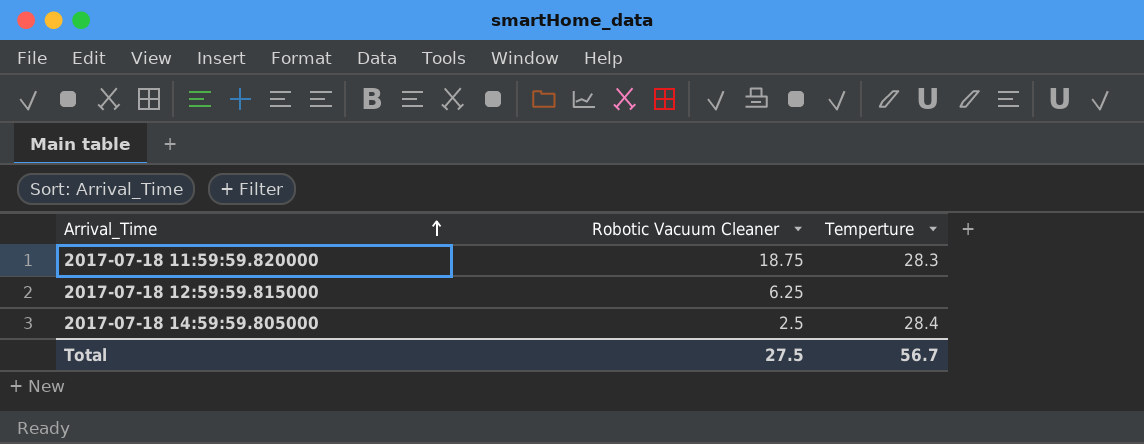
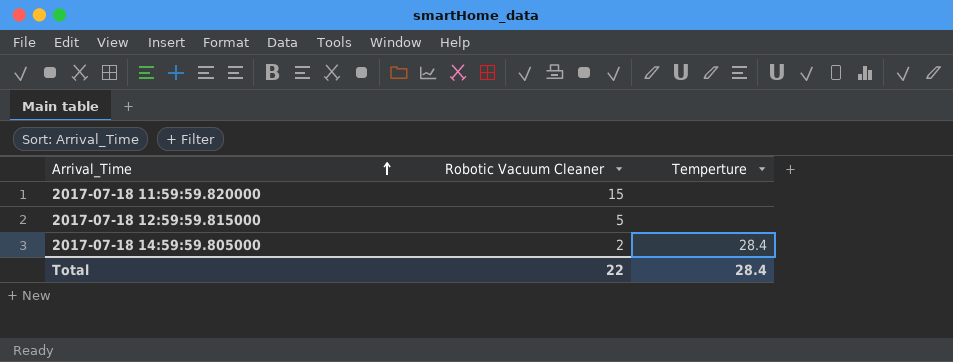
2017-07-18 11:59:59.820000 | Robotic Vacuum Cleaner: 18.75 -> 15
2017-07-18 11:59:59.820000 | Temperture: 28.3 -> none
2017-07-18 12:59:59.815000 | Robotic Vacuum Cleaner: 6.25 -> 5
2017-07-18 14:59:59.805000 | Robotic Vacuum Cleaner: 2.5 -> 2
Total | Robotic Vacuum Cleaner: 27.5 -> 22
Total | Temperture: 56.7 -> 28.4

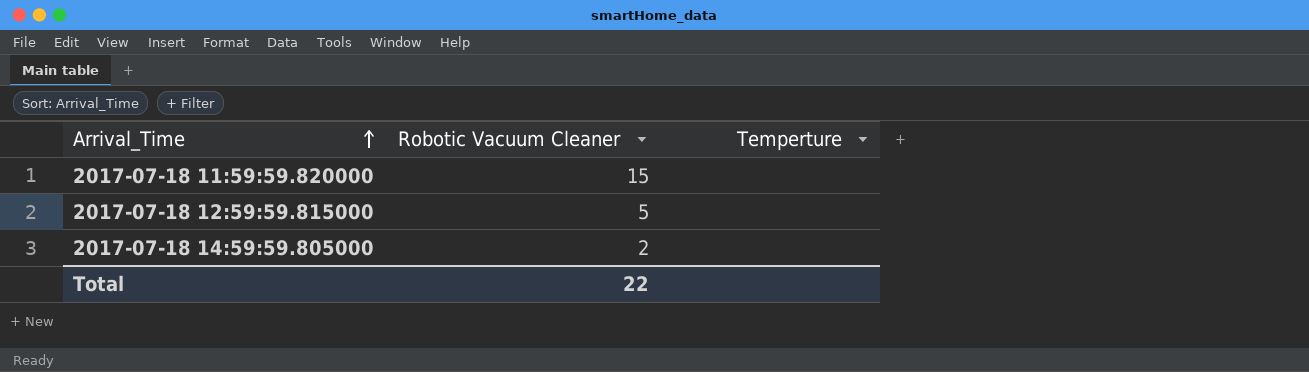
2017-07-18 14:59:59.805000 | Temperture: 28.4 -> none
Total | Temperture: 28.4 -> none

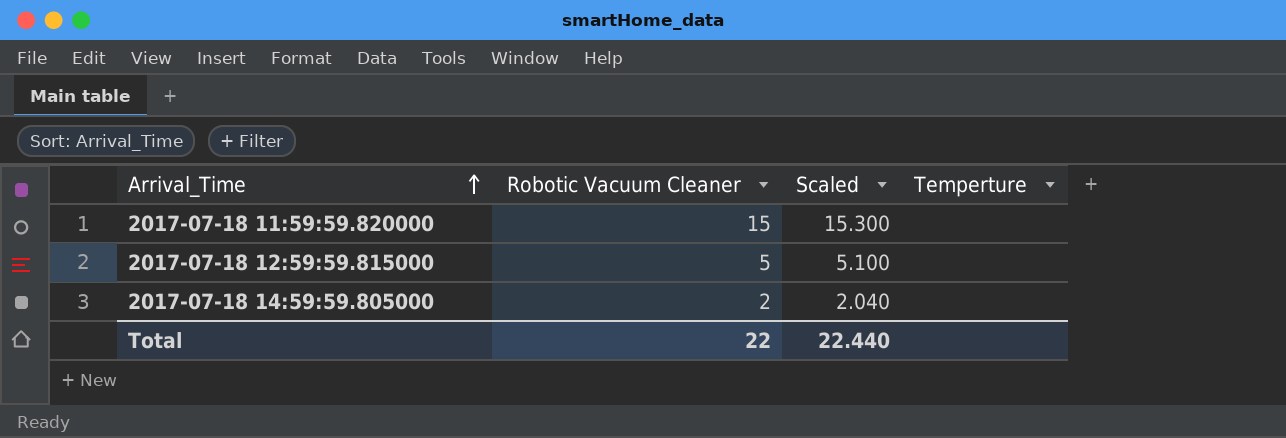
column Scaled | formula: none -> [Robotic Vacuum Cleaner] * 1.02

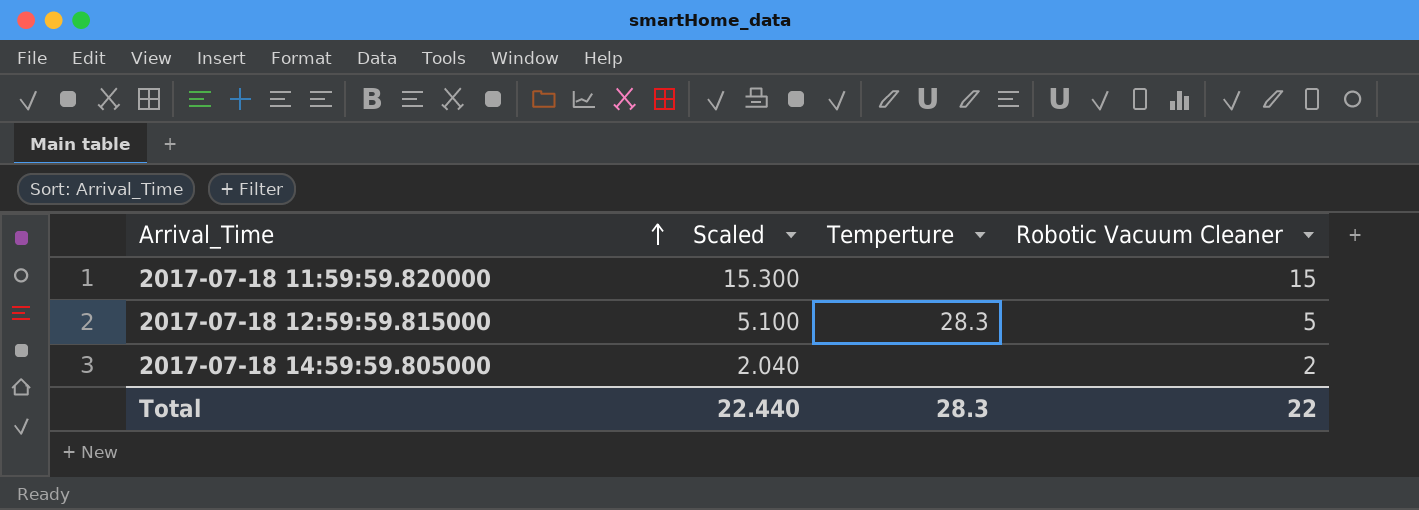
column Robotic Vacuum Cleaner | position: 2 -> 4
2017-07-18 12:59:59.815000 | Temperture: none -> 28.3
Total | Temperture: none -> 28.3

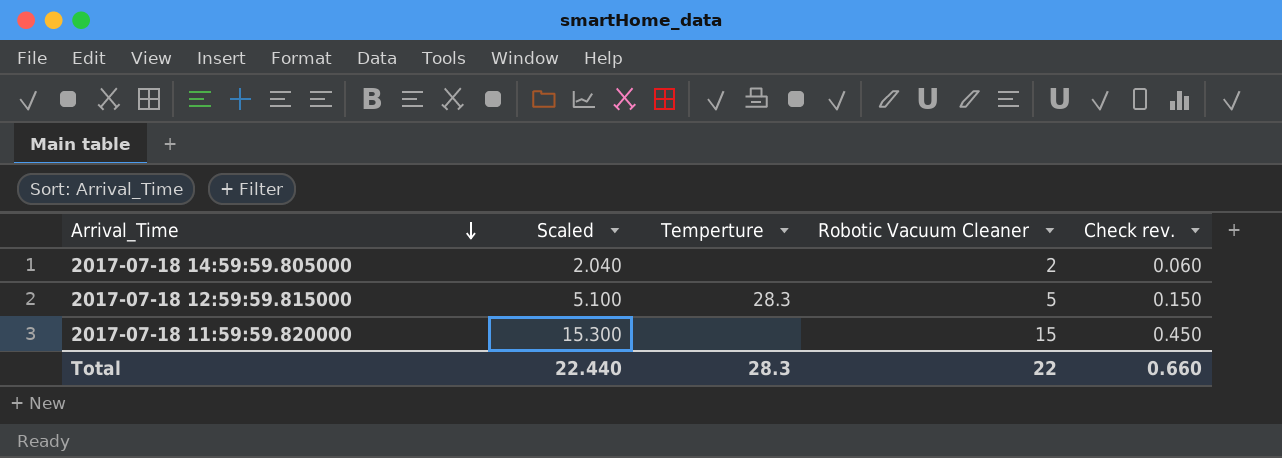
row order: Arrival_Time ascending -> Arrival_Time descending
column Check rev. | formula: none -> [Robotic Vacuum Cleaner] * 0.03

